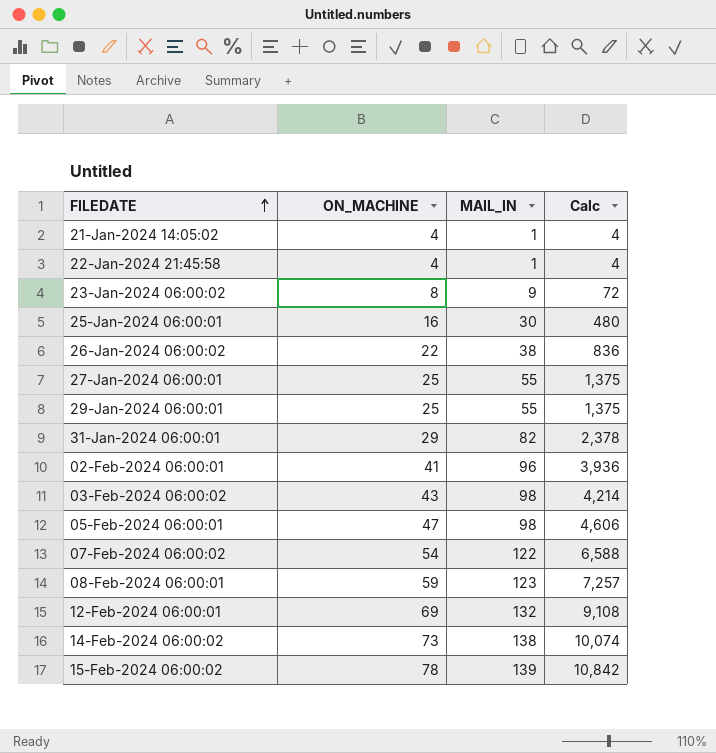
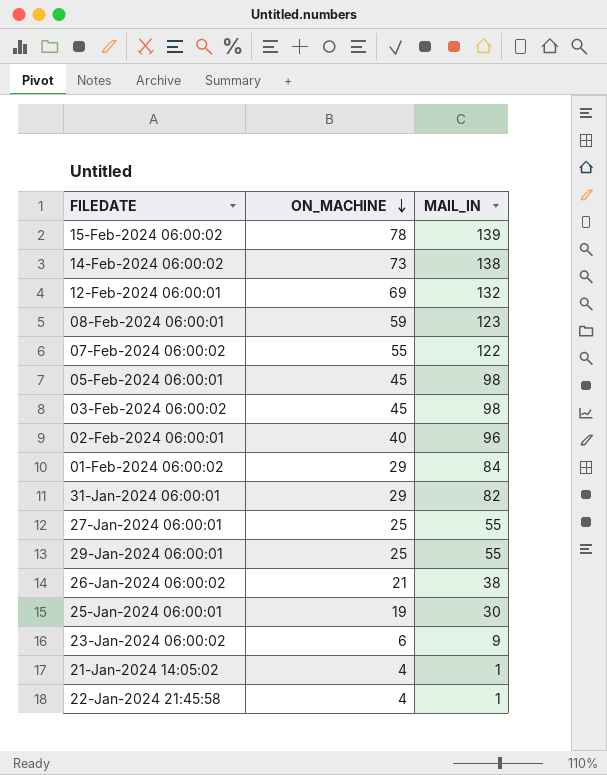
row order: FILEDATE ascending -> ON_MACHINE descending
column Calc | formula: [ON_MACHINE] * [MAIL_IN] -> none
07-Feb-2024 06:00:02 | ON_MACHINE: 54 -> 55
05-Feb-2024 06:00:01 | ON_MACHINE: 47 -> 45
03-Feb-2024 06:00:02 | ON_MACHINE: 43 -> 45
02-Feb-2024 06:00:01 | ON_MACHINE: 41 -> 40
row 01-Feb-2024 06:00:02: none -> 29 | 84
26-Jan-2024 06:00:02 | ON_MACHINE: 22 -> 21
25-Jan-2024 06:00:01 | ON_MACHINE: 16 -> 19
23-Jan-2024 06:00:02 | ON_MACHINE: 8 -> 6

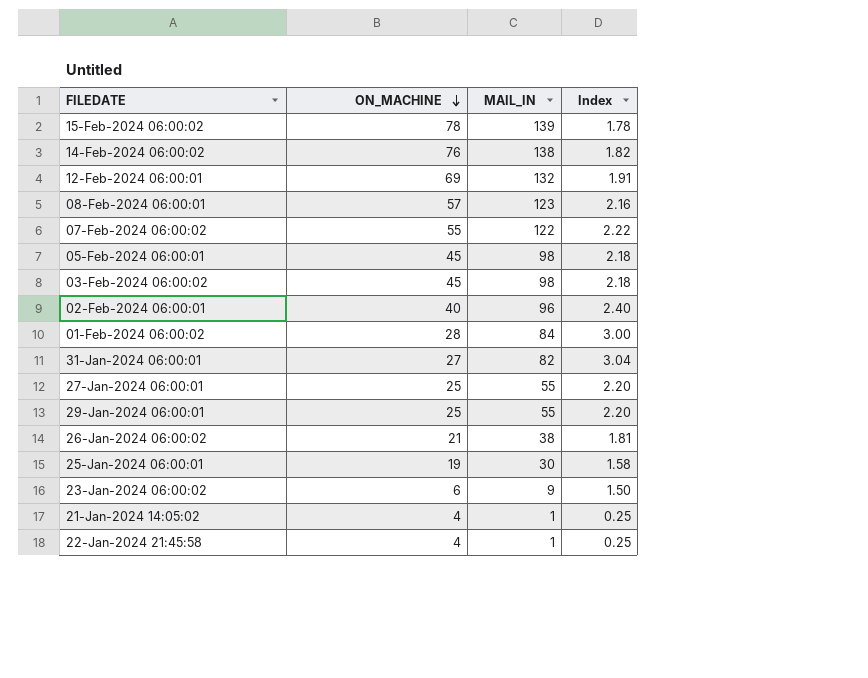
column Index | formula: none -> [MAIL_IN] / [ON_MACHINE]
14-Feb-2024 06:00:02 | ON_MACHINE: 73 -> 76
08-Feb-2024 06:00:01 | ON_MACHINE: 59 -> 57
01-Feb-2024 06:00:02 | ON_MACHINE: 29 -> 28
31-Jan-2024 06:00:01 | ON_MACHINE: 29 -> 27

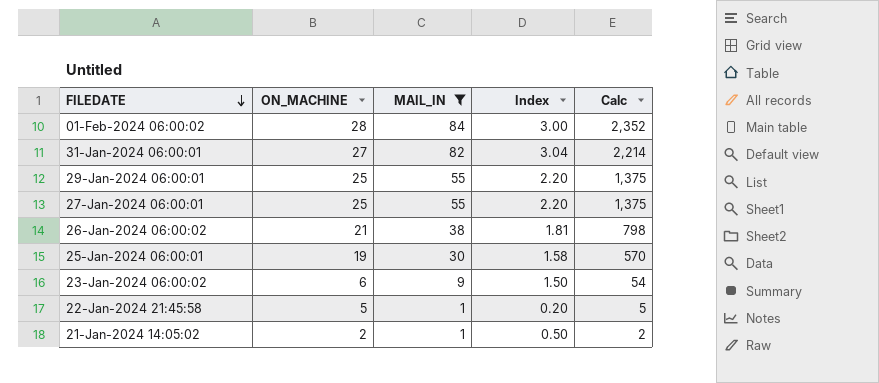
filter: none -> MAIL_IN <= 84
row order: ON_MACHINE descending -> FILEDATE descending
column Calc | formula: none -> [ON_MACHINE] * [MAIL_IN]
22-Jan-2024 21:45:58 | ON_MACHINE: 4 -> 5
22-Jan-2024 21:45:58 | Index: 0.25 -> 0.20
21-Jan-2024 14:05:02 | ON_MACHINE: 4 -> 2
21-Jan-2024 14:05:02 | Index: 0.25 -> 0.50

